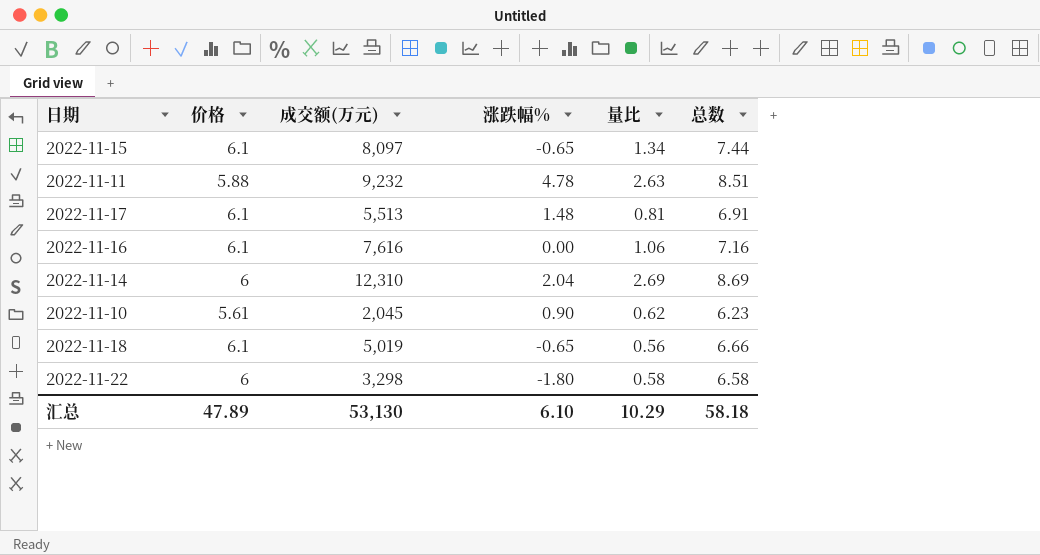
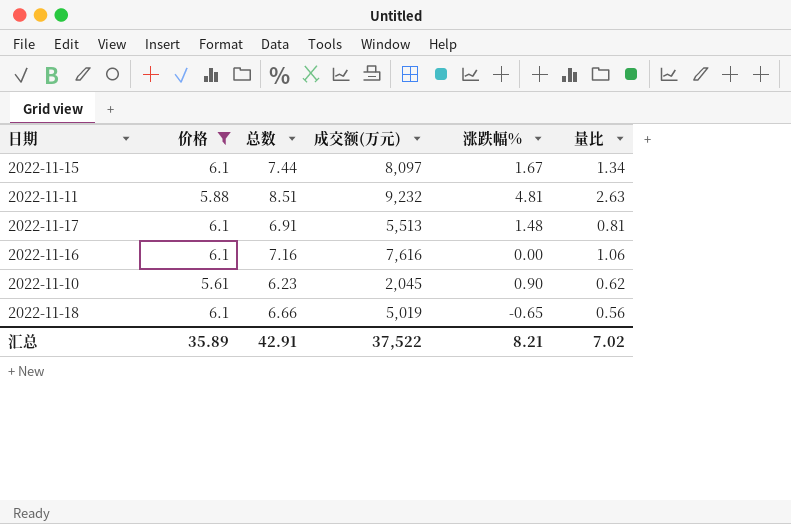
filter: none -> 价格 != 6
column 总数 | position: 6 -> 3
2022-11-15 | 涨跌幅%: -0.65 -> 1.67
2022-11-11 | 涨跌幅%: 4.78 -> 4.81
汇总 | 价格: 47.89 -> 35.89
汇总 | 总数: 58.18 -> 42.91
汇总 | 成交额(万元): 53,130 -> 37,522
汇总 | 涨跌幅%: 6.10 -> 8.21
汇总 | 量比: 10.29 -> 7.02

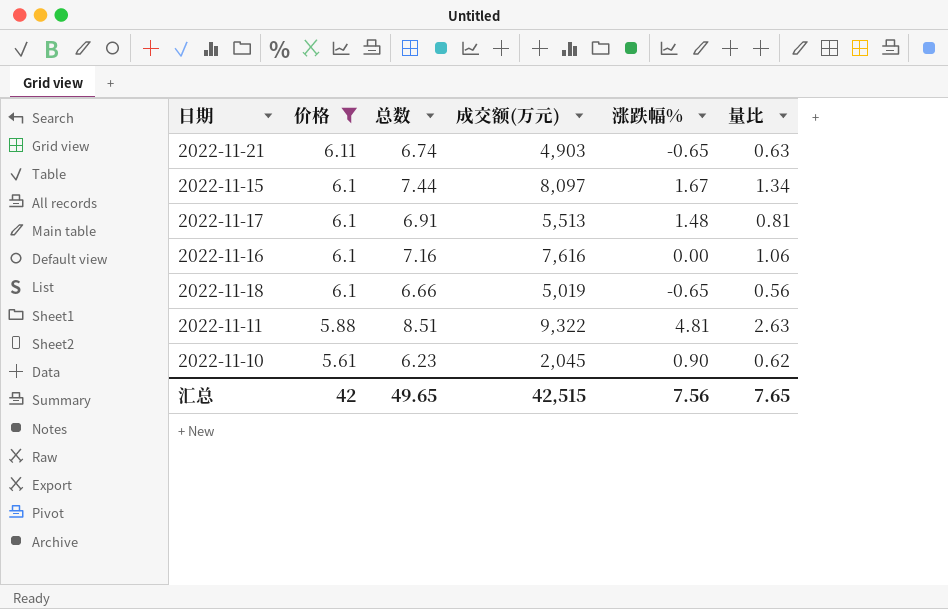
row order: none -> 价格 descending
row 2022-11-21: none -> 6.11 | 6.74 | 4,903 | -0.65 | 0.63
2022-11-11 | 成交额(万元): 9,232 -> 9,322
汇总 | 价格: 35.89 -> 42
汇总 | 总数: 42.91 -> 49.65
汇总 | 成交额(万元): 37,522 -> 42,515
汇总 | 涨跌幅%: 8.21 -> 7.56
汇总 | 量比: 7.02 -> 7.65

